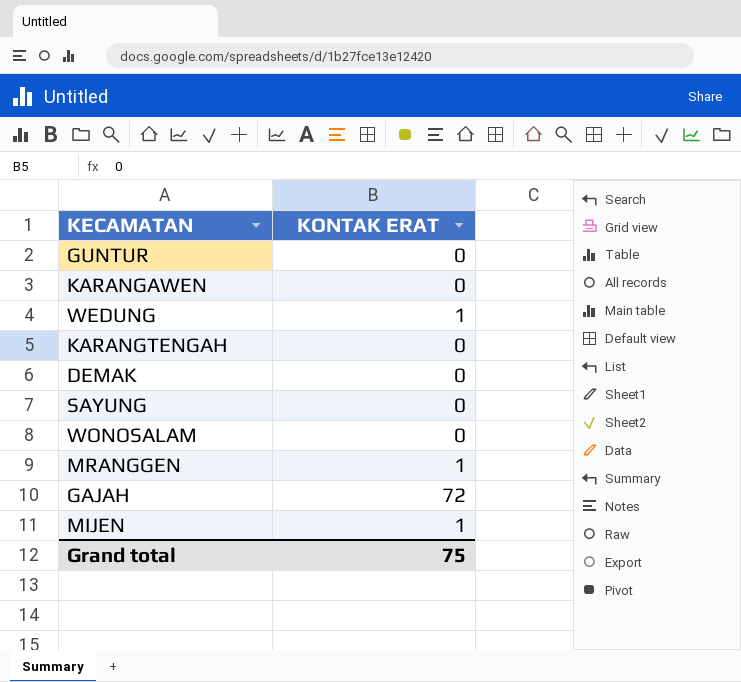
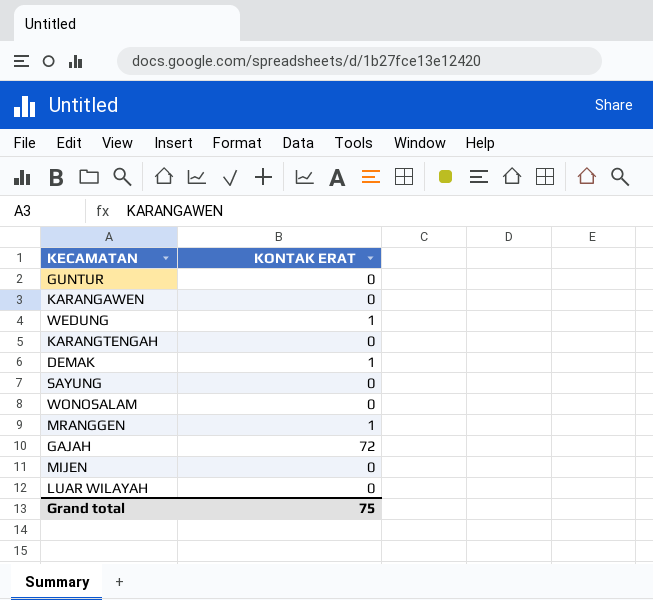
DEMAK | KONTAK ERAT: 0 -> 1
MIJEN | KONTAK ERAT: 1 -> 0
row LUAR WILAYAH: none -> 0

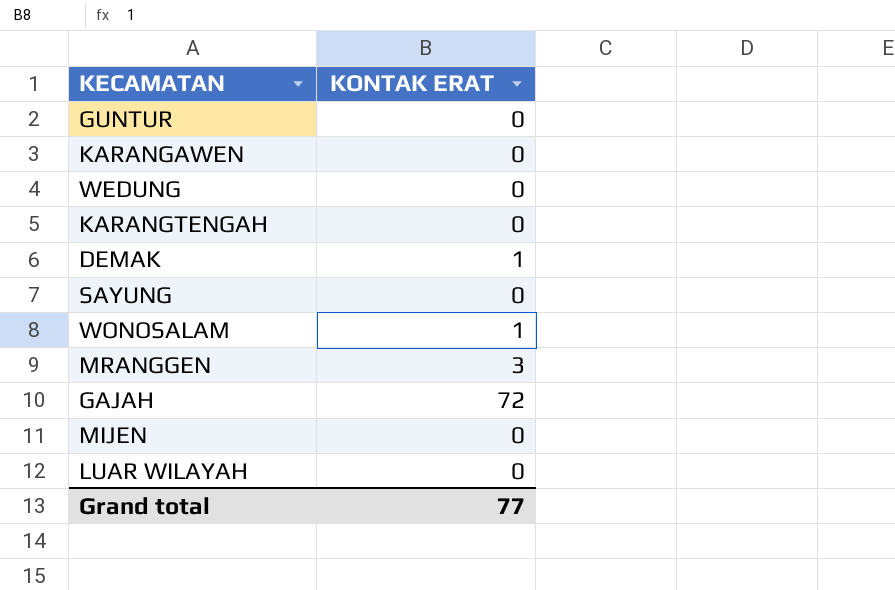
WEDUNG | KONTAK ERAT: 1 -> 0
WONOSALAM | KONTAK ERAT: 0 -> 1
MRANGGEN | KONTAK ERAT: 1 -> 3
Grand total | KONTAK ERAT: 75 -> 77

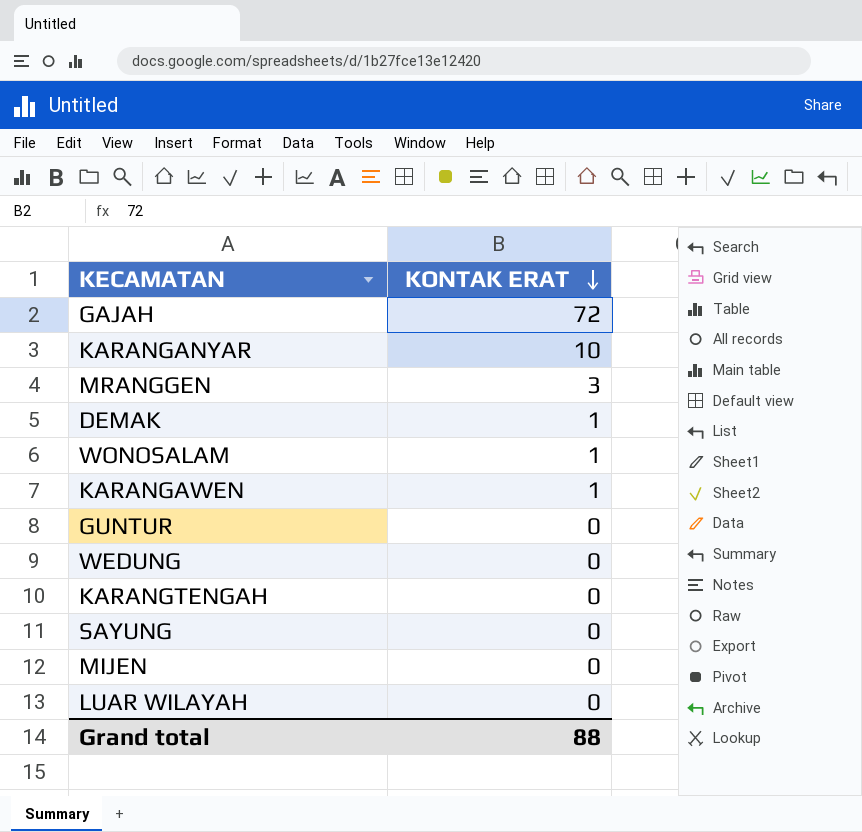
row order: none -> KONTAK ERAT descending
row KARANGANYAR: none -> 10
KARANGAWEN | KONTAK ERAT: 0 -> 1
Grand total | KONTAK ERAT: 77 -> 88

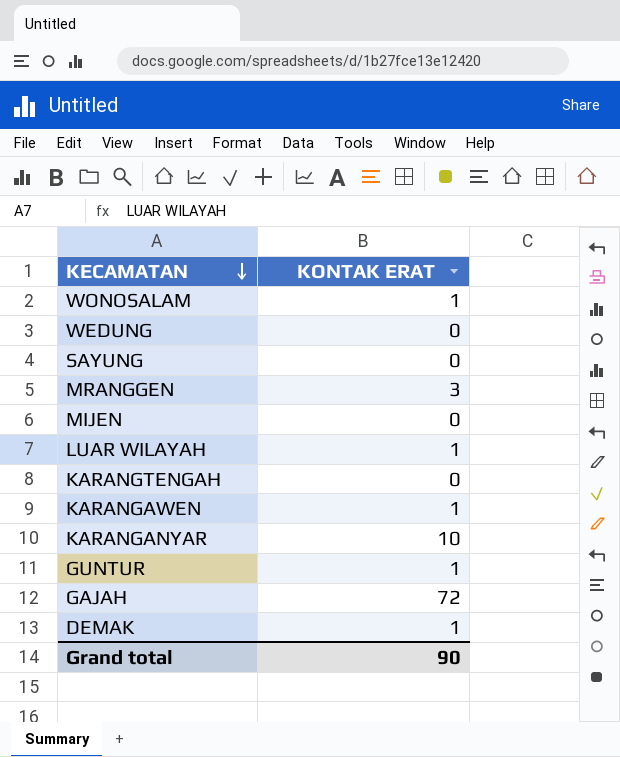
row order: KONTAK ERAT descending -> KECAMATAN descending
LUAR WILAYAH | KONTAK ERAT: 0 -> 1
GUNTUR | KONTAK ERAT: 0 -> 1
Grand total | KONTAK ERAT: 88 -> 90

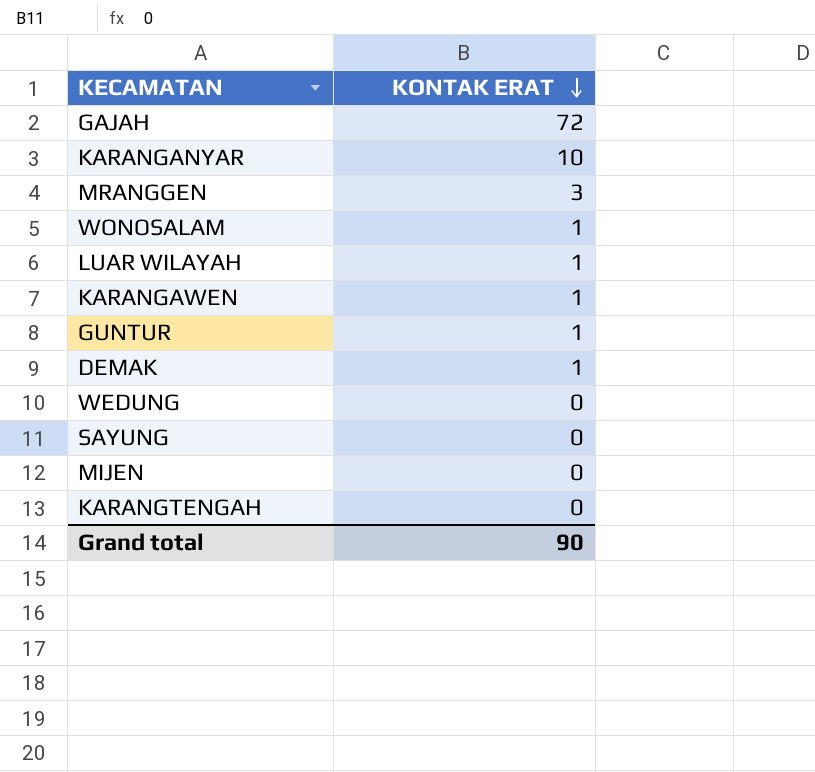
row order: KECAMATAN descending -> KONTAK ERAT descending

